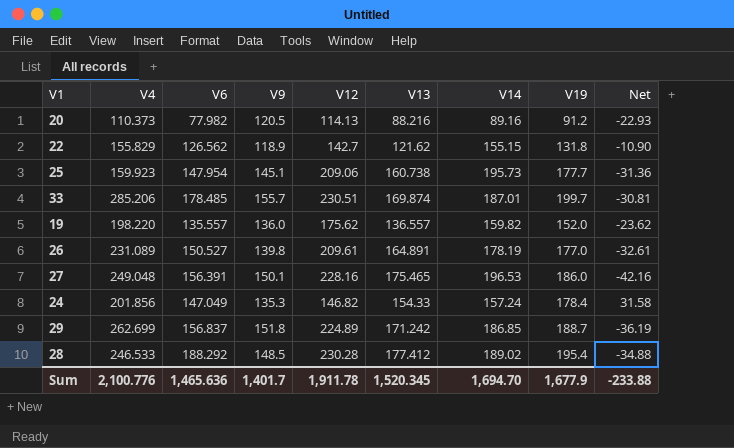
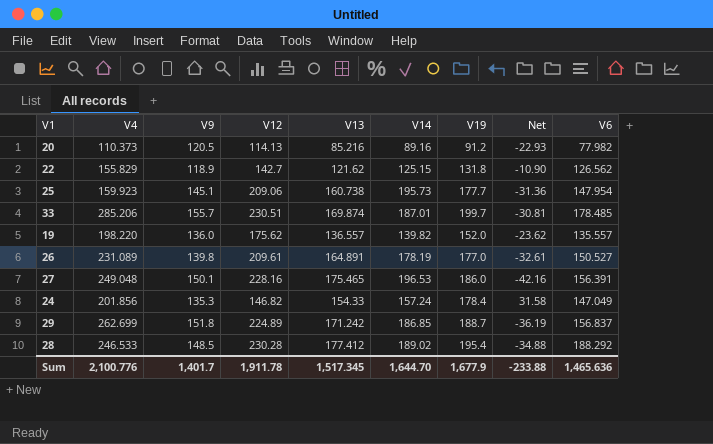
column V6 | position: 3 -> 9
20 | V13: 88.216 -> 85.216
22 | V14: 155.15 -> 125.15
19 | V14: 159.82 -> 139.82
Sum | V13: 1,520.345 -> 1,517.345
Sum | V14: 1,694.70 -> 1,644.70

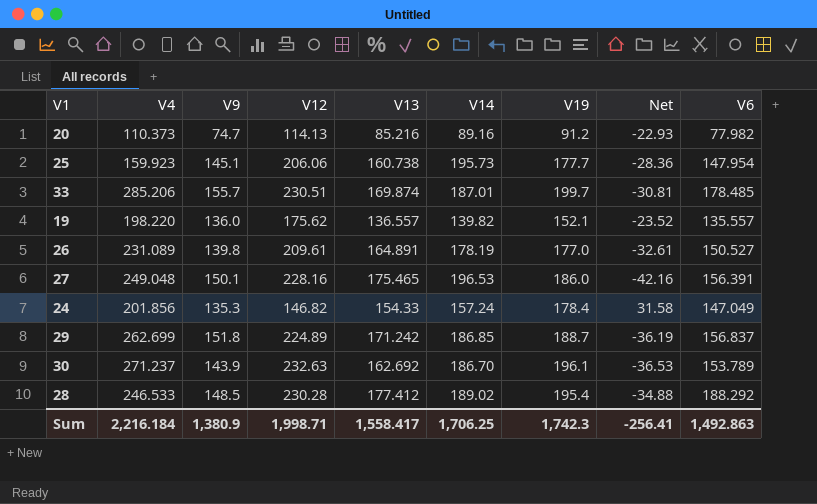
row 22: 155.829 | 118.9 | 142.7 | 121.62 | 125.15 | 131.8 | -10.90 | 126.562 -> none
20 | V9: 120.5 -> 74.7
25 | V12: 209.06 -> 206.06
25 | Net: -31.36 -> -28.36
19 | V19: 152.0 -> 152.1
19 | Net: -23.62 -> -23.52
row 30: none -> 271.237 | 143.9 | 232.63 | 162.692 | 186.70 | 196.1 | -36.53 | 153.789
Sum | V4: 2,100.776 -> 2,216.184
Sum | V9: 1,401.7 -> 1,380.9
Sum | V12: 1,911.78 -> 1,998.71
Sum | V13: 1,517.345 -> 1,558.417
Sum | V14: 1,644.70 -> 1,706.25
Sum | V19: 1,677.9 -> 1,742.3
Sum | Net: -233.88 -> -256.41
Sum | V6: 1,465.636 -> 1,492.863

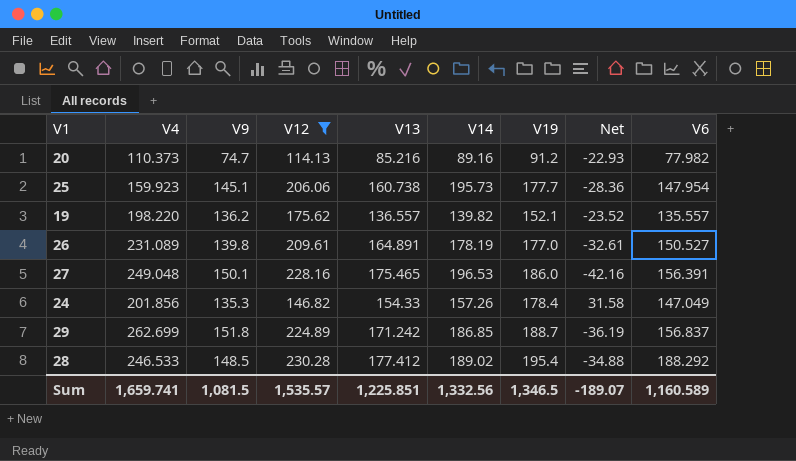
filter: none -> V12 <= 230.28
19 | V9: 136.0 -> 136.2
24 | V14: 157.24 -> 157.26
Sum | V4: 2,216.184 -> 1,659.741
Sum | V9: 1,380.9 -> 1,081.5
Sum | V12: 1,998.71 -> 1,535.57
Sum | V13: 1,558.417 -> 1,225.851
Sum | V14: 1,706.25 -> 1,332.56
Sum | V19: 1,742.3 -> 1,346.5
Sum | Net: -256.41 -> -189.07
Sum | V6: 1,492.863 -> 1,160.589

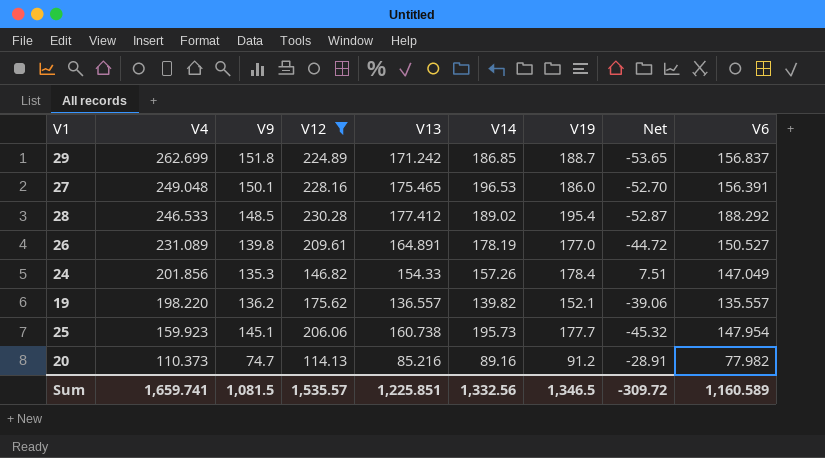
row order: none -> V4 descending
column Net | formula: [V19] - [V12] -> [V13] - [V12]
Sum | Net: -189.07 -> -309.72

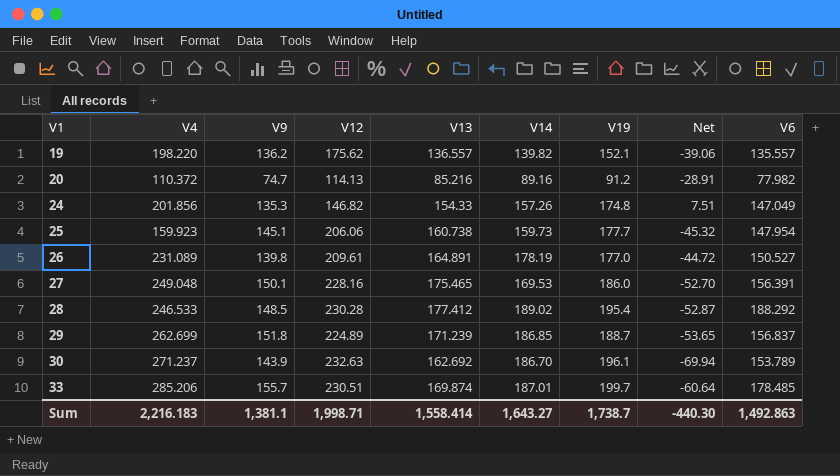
filter: V12 <= 230.28 -> none
row order: V4 descending -> V1 ascending
20 | V4: 110.373 -> 110.372
24 | V19: 178.4 -> 174.8
25 | V14: 195.73 -> 159.73
27 | V14: 196.53 -> 169.53
29 | V13: 171.242 -> 171.239
Sum | V4: 1,659.741 -> 2,216.183
Sum | V9: 1,081.5 -> 1,381.1
Sum | V12: 1,535.57 -> 1,998.71
Sum | V13: 1,225.851 -> 1,558.414
Sum | V14: 1,332.56 -> 1,643.27
Sum | V19: 1,346.5 -> 1,738.7
Sum | Net: -309.72 -> -440.30
Sum | V6: 1,160.589 -> 1,492.863

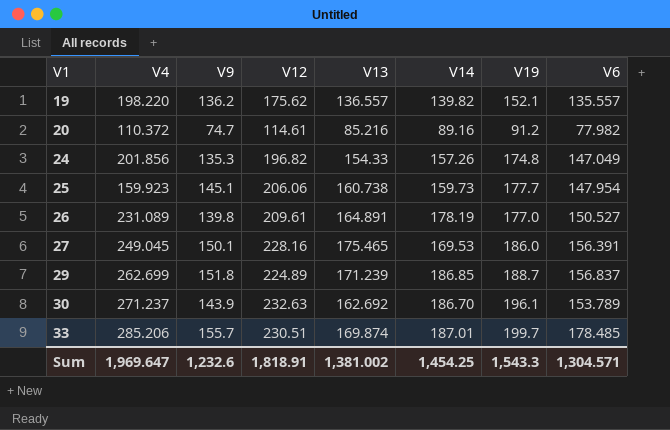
column Net | formula: [V13] - [V12] -> none
row 28: 246.533 | 148.5 | 230.28 | 177.412 | 189.02 | 195.4 | -52.87 | 188.292 -> none
20 | V12: 114.13 -> 114.61
24 | V12: 146.82 -> 196.82
27 | V4: 249.048 -> 249.045
Sum | V4: 2,216.183 -> 1,969.647
Sum | V9: 1,381.1 -> 1,232.6
Sum | V12: 1,998.71 -> 1,818.91
Sum | V13: 1,558.414 -> 1,381.002
Sum | V14: 1,643.27 -> 1,454.25
Sum | V19: 1,738.7 -> 1,543.3
Sum | V6: 1,492.863 -> 1,304.571

